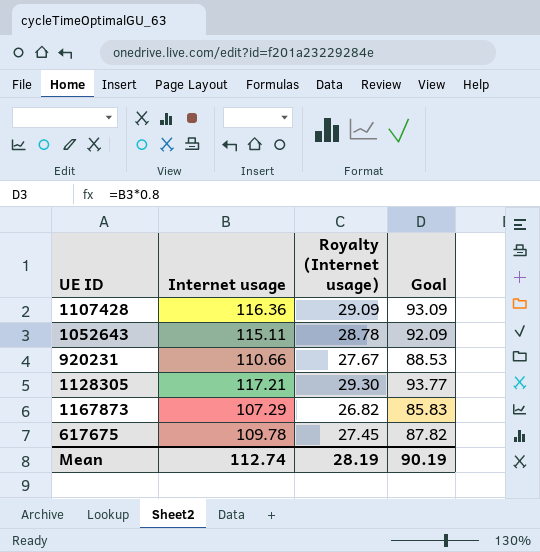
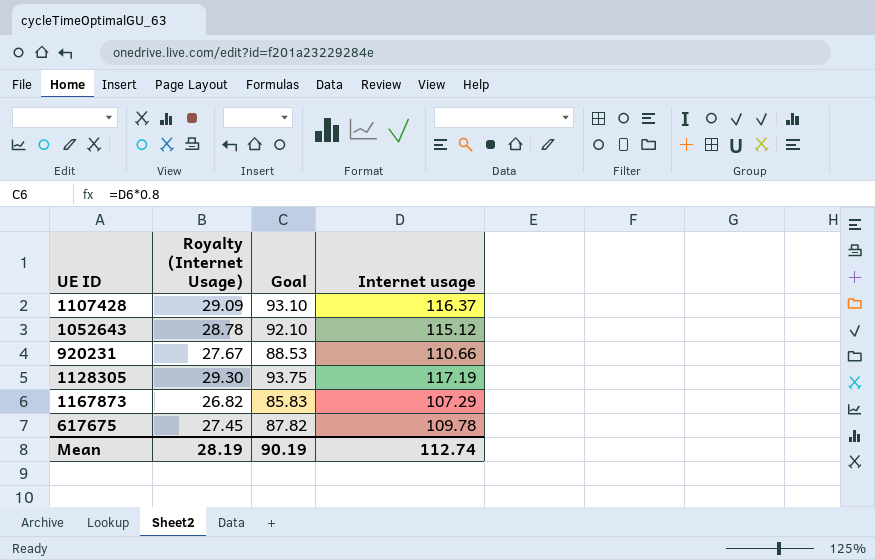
column name: Royalty (Internet usage) -> Royalty (Internet Usage)
column Internet usage | position: 2 -> 4
1107428 | Goal: 93.09 -> 93.10
1107428 | Internet usage: 116.36 -> 116.37
1052643 | Goal: 92.09 -> 92.10
1052643 | Internet usage: 115.11 -> 115.12
1128305 | Goal: 93.77 -> 93.75
1128305 | Internet usage: 117.21 -> 117.19

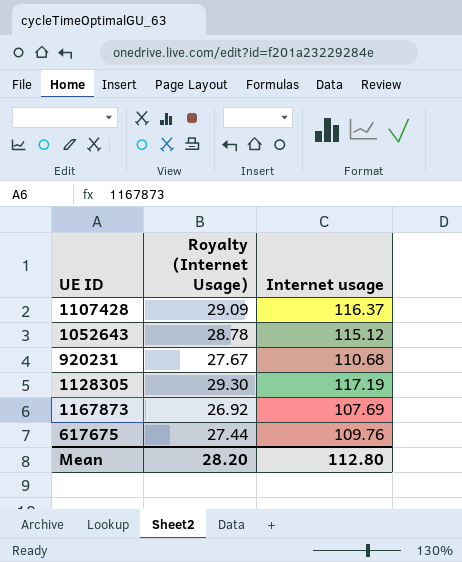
column Goal | formula: [Internet usage] * 0.8 -> none
920231 | Internet usage: 110.66 -> 110.68
1167873 | Royalty (Internet Usage): 26.82 -> 26.92
1167873 | Internet usage: 107.29 -> 107.69
617675 | Royalty (Internet Usage): 27.45 -> 27.44
617675 | Internet usage: 109.78 -> 109.76
Mean | Royalty (Internet Usage): 28.19 -> 28.20
Mean | Internet usage: 112.74 -> 112.80

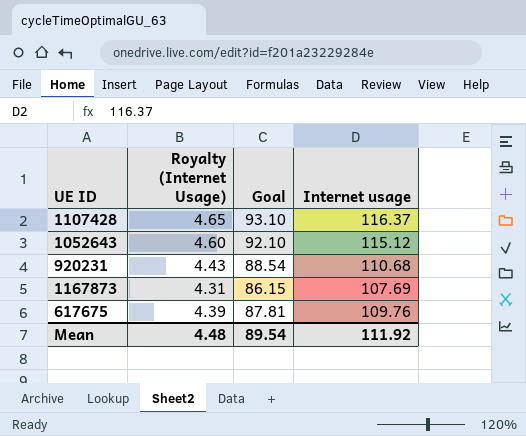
column Royalty (Internet Usage) | formula: [Internet usage] * 0.25 -> [Internet usage] * 0.04
column Goal | formula: none -> [Internet usage] * 0.8
row 1128305: 29.30 | 117.19 -> none
Mean | Royalty (Internet Usage): 28.20 -> 4.48
Mean | Internet usage: 112.80 -> 111.92

